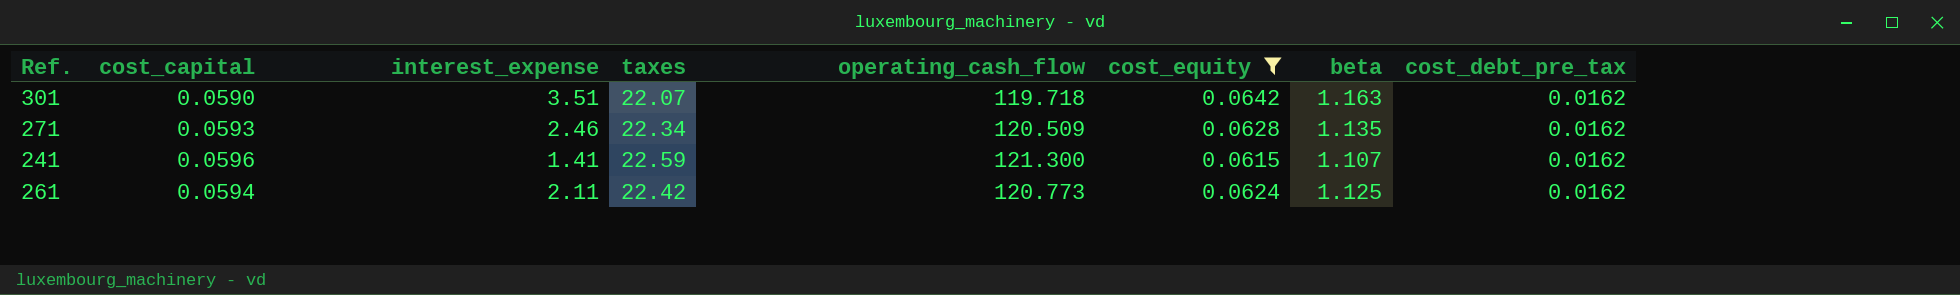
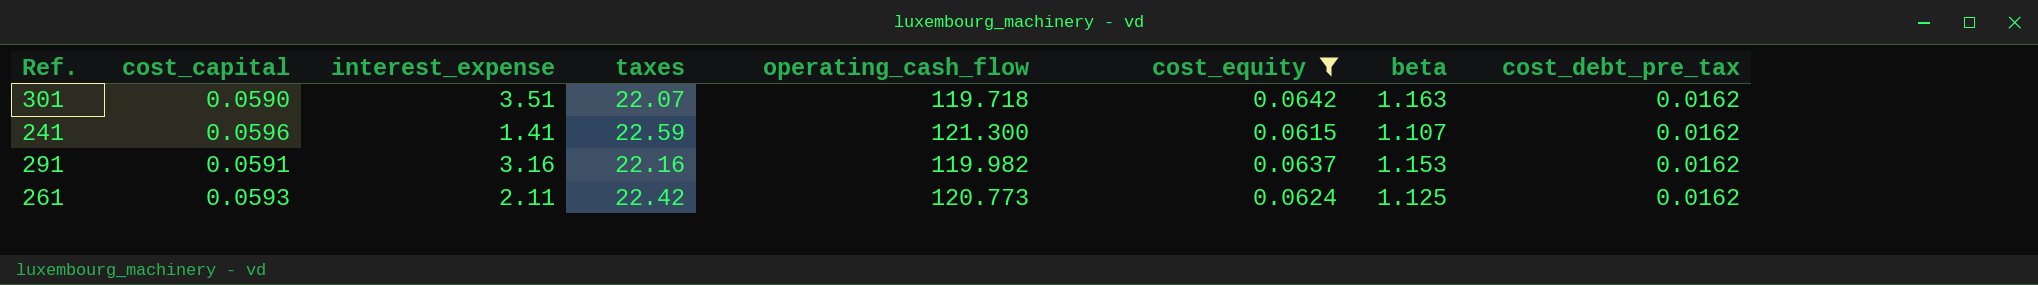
row 271: 0.0593 | 2.46 | 22.34 | 120.509 | 0.0628 | 1.135 | 0.0162 -> none
row 291: none -> 0.0591 | 3.16 | 22.16 | 119.982 | 0.0637 | 1.153 | 0.0162
261 | cost_capital: 0.0594 -> 0.0593

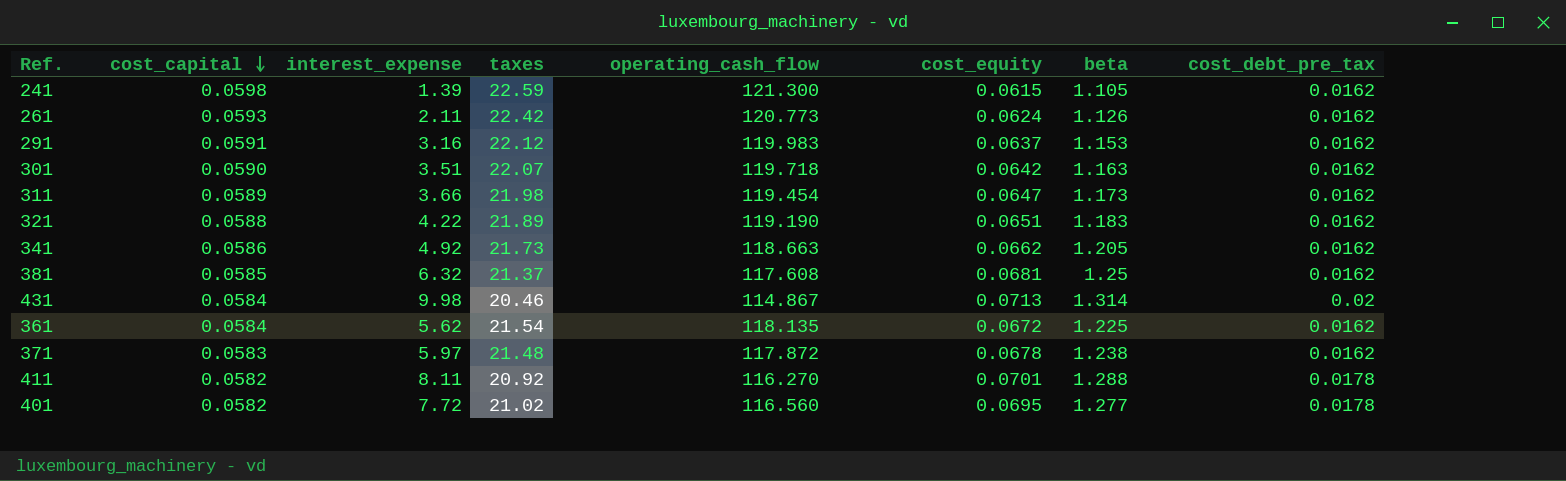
filter: cost_equity <= 0.0642 -> none
row order: none -> cost_capital descending
241 | cost_capital: 0.0596 -> 0.0598
241 | interest_expense: 1.41 -> 1.39
241 | beta: 1.107 -> 1.105
261 | beta: 1.125 -> 1.126
291 | taxes: 22.16 -> 22.12
291 | operating_cash_flow: 119.982 -> 119.983

